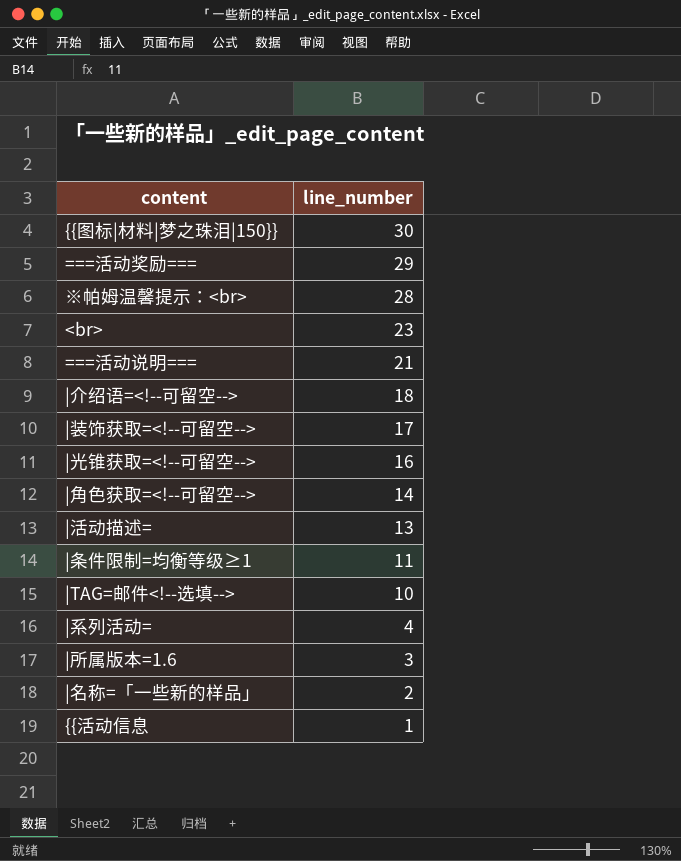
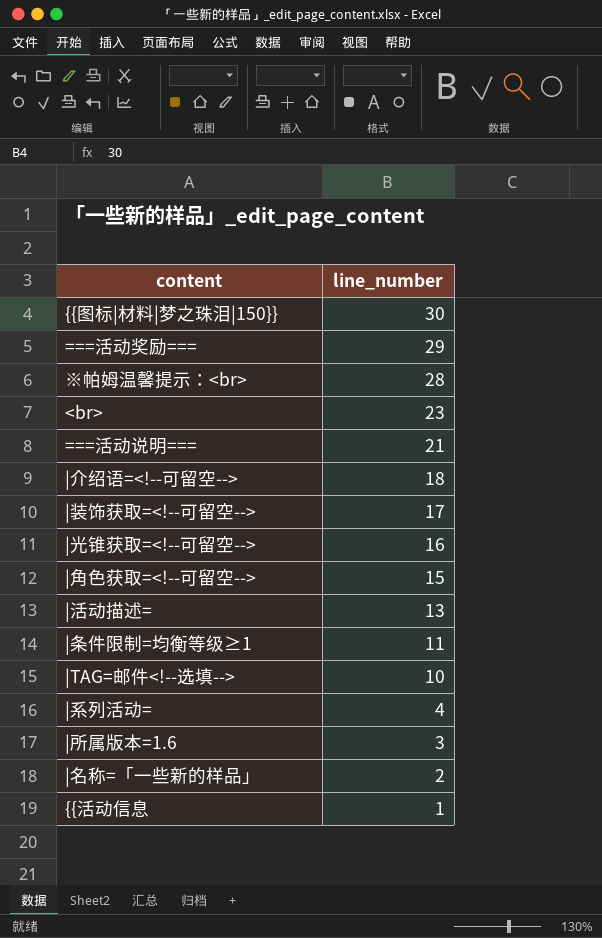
|角色获取=<!--可留空--> | line_number: 14 -> 15

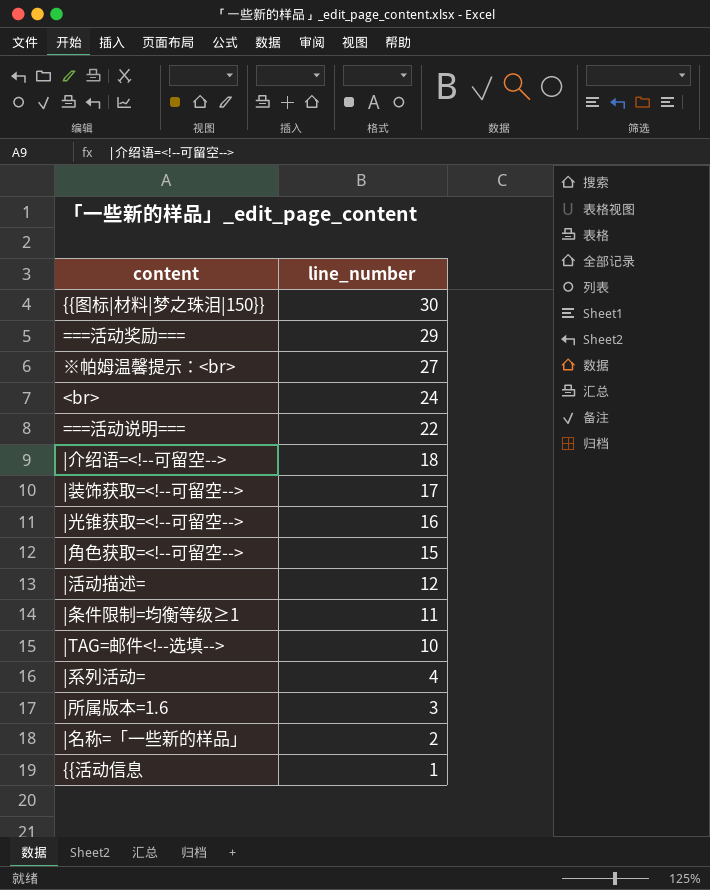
※帕姆温馨提示：<br> | line_number: 28 -> 27
<br> | line_number: 23 -> 24
===活动说明=== | line_number: 21 -> 22
|活动描述= | line_number: 13 -> 12

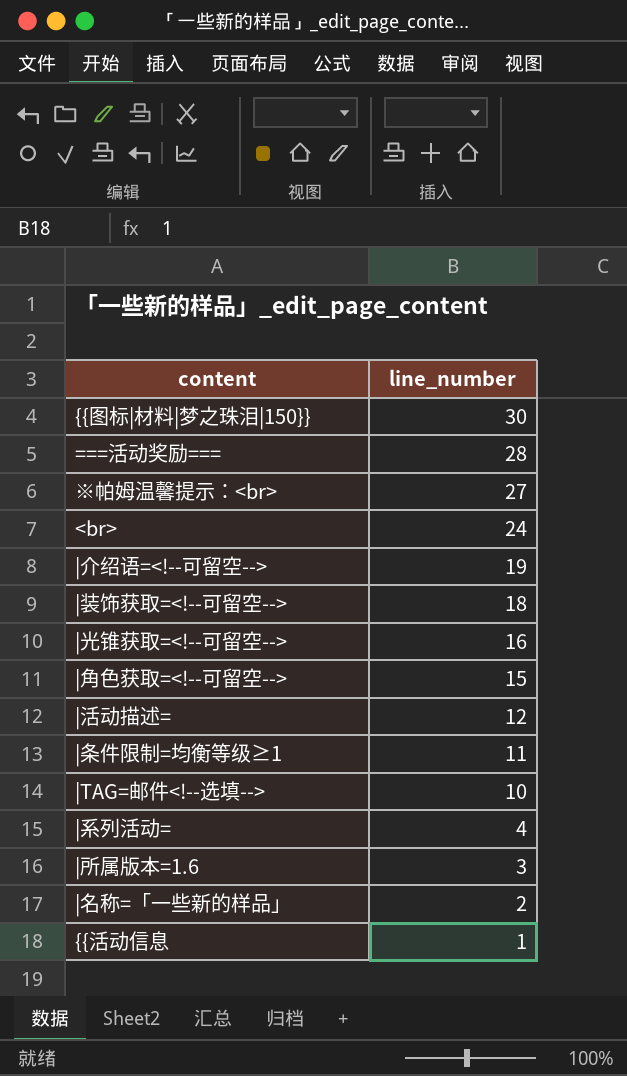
row ===活动说明===: 22 -> none
===活动奖励=== | line_number: 29 -> 28
|介绍语=<!--可留空--> | line_number: 18 -> 19
|装饰获取=<!--可留空--> | line_number: 17 -> 18

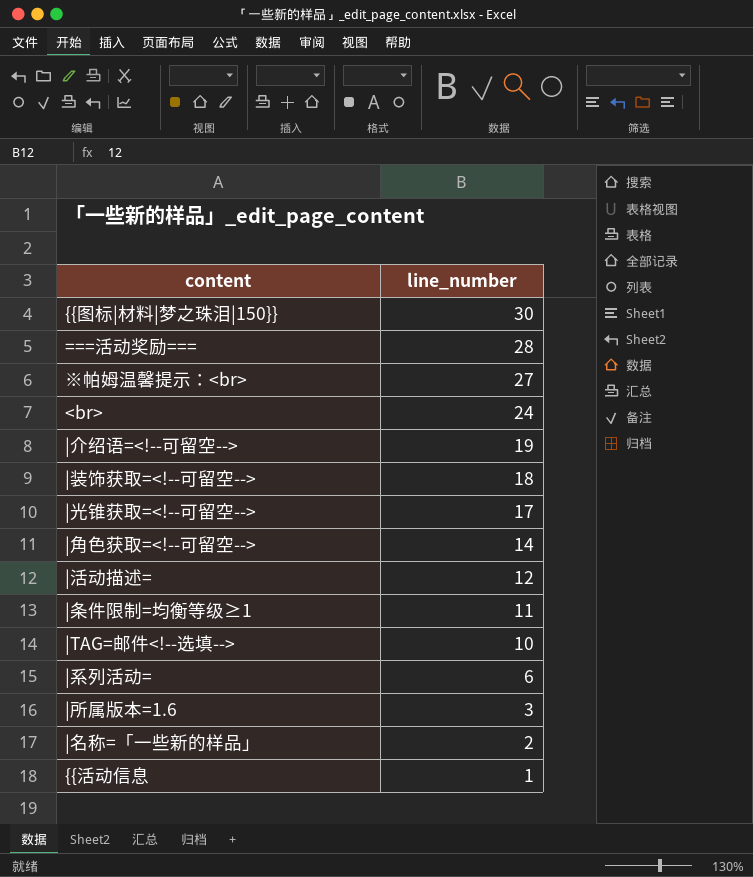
|光锥获取=<!--可留空--> | line_number: 16 -> 17
|角色获取=<!--可留空--> | line_number: 15 -> 14
|系列活动= | line_number: 4 -> 6

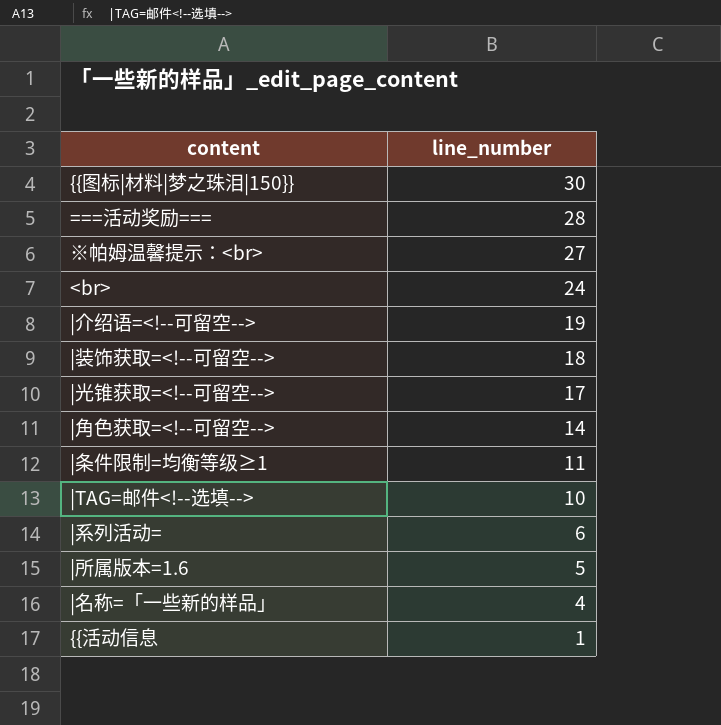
row |活动描述=: 12 -> none
|所属版本=1.6 | line_number: 3 -> 5
|名称=「一些新的样品」 | line_number: 2 -> 4

